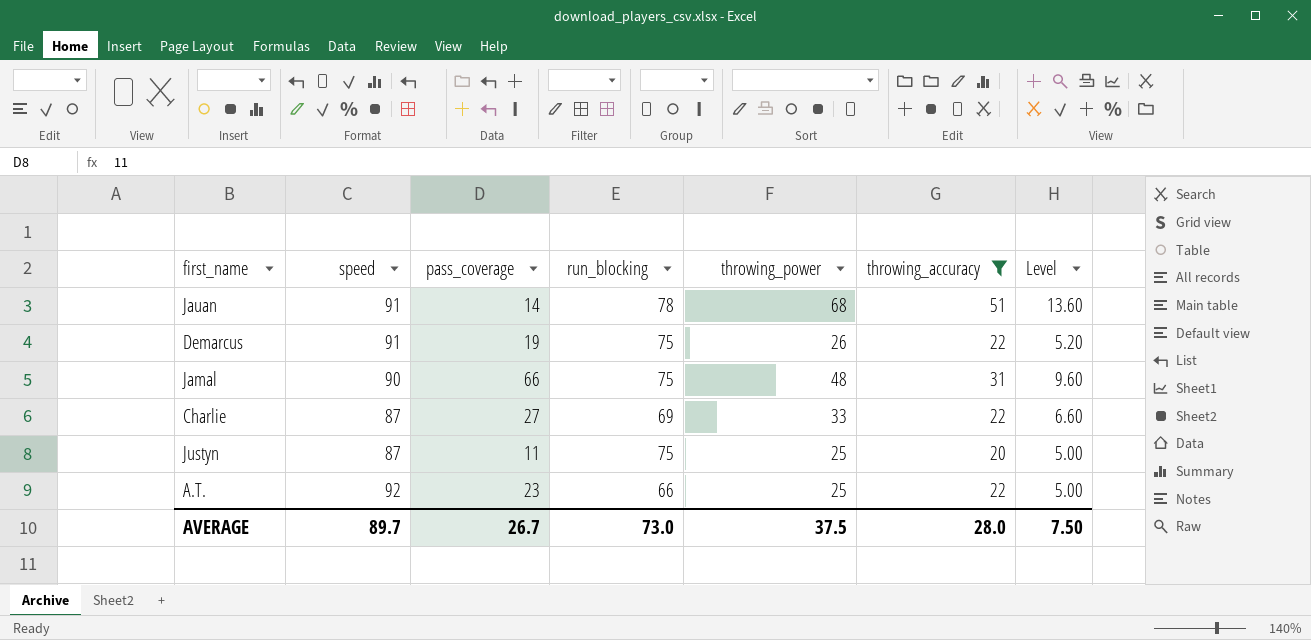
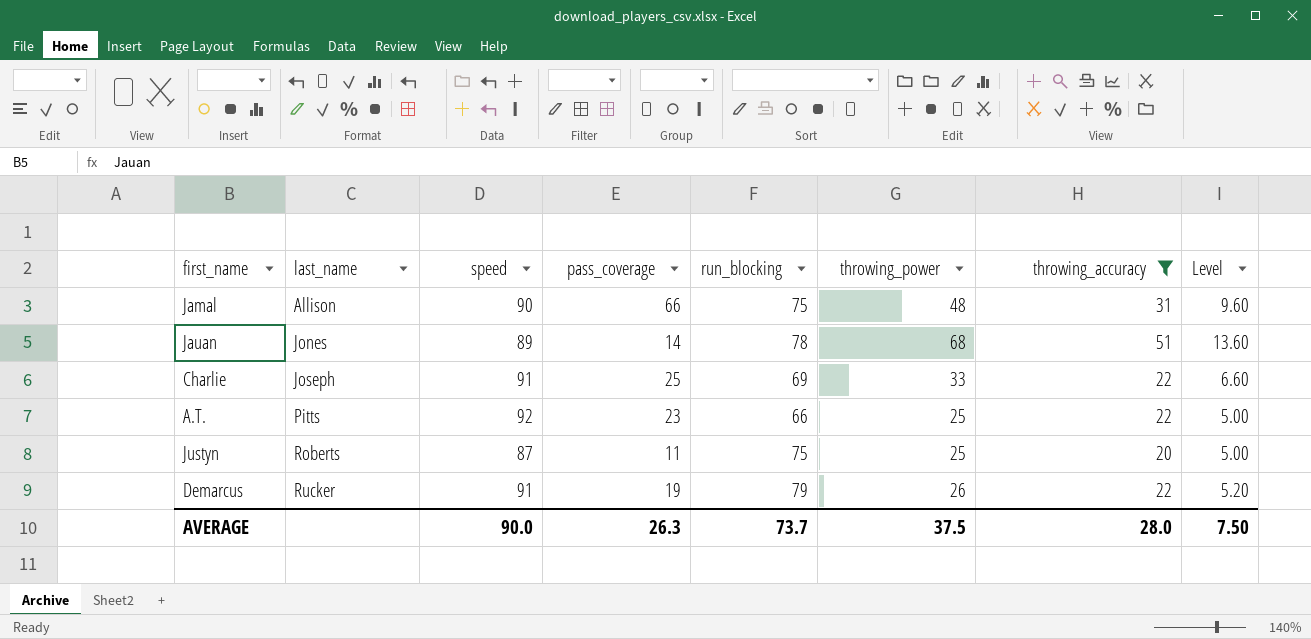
row order: none -> last_name ascending
column last_name | position: none -> 2
Jauan | speed: 91 -> 89
Charlie | speed: 87 -> 91
Charlie | pass_coverage: 27 -> 25
Demarcus | run_blocking: 75 -> 79
AVERAGE | speed: 89.7 -> 90.0
AVERAGE | pass_coverage: 26.7 -> 26.3
AVERAGE | run_blocking: 73.0 -> 73.7

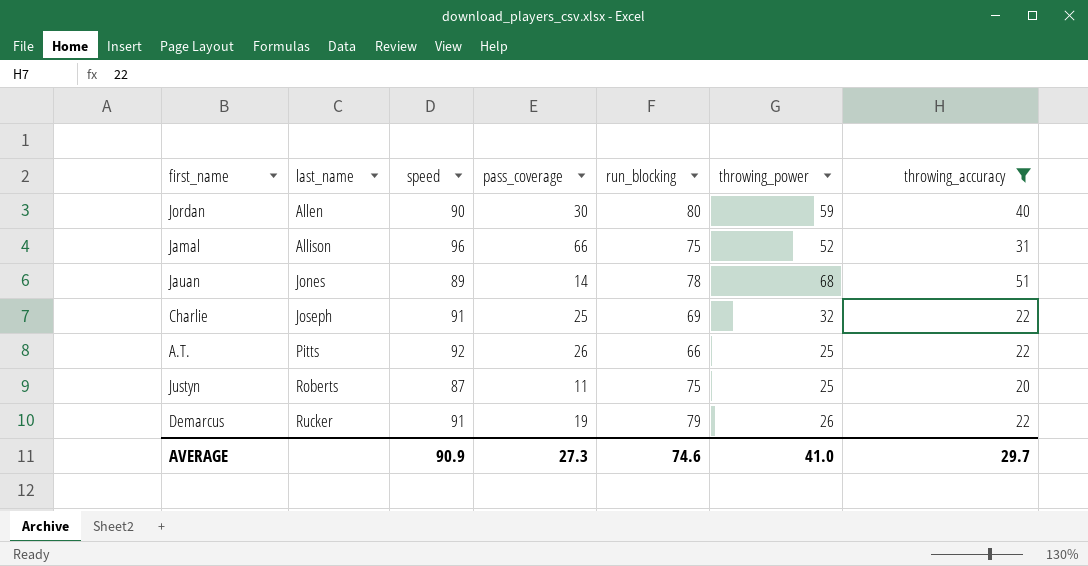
column Level | formula: [throwing_power] * 0.2 -> none
row Jordan: none -> Allen | 90 | 30 | 80 | 59 | 40
Jamal | speed: 90 -> 96
Jamal | throwing_power: 48 -> 52
Charlie | throwing_power: 33 -> 32
A.T. | pass_coverage: 23 -> 26
AVERAGE | speed: 90.0 -> 90.9
AVERAGE | pass_coverage: 26.3 -> 27.3
AVERAGE | run_blocking: 73.7 -> 74.6
AVERAGE | throwing_power: 37.5 -> 41.0
AVERAGE | throwing_accuracy: 28.0 -> 29.7

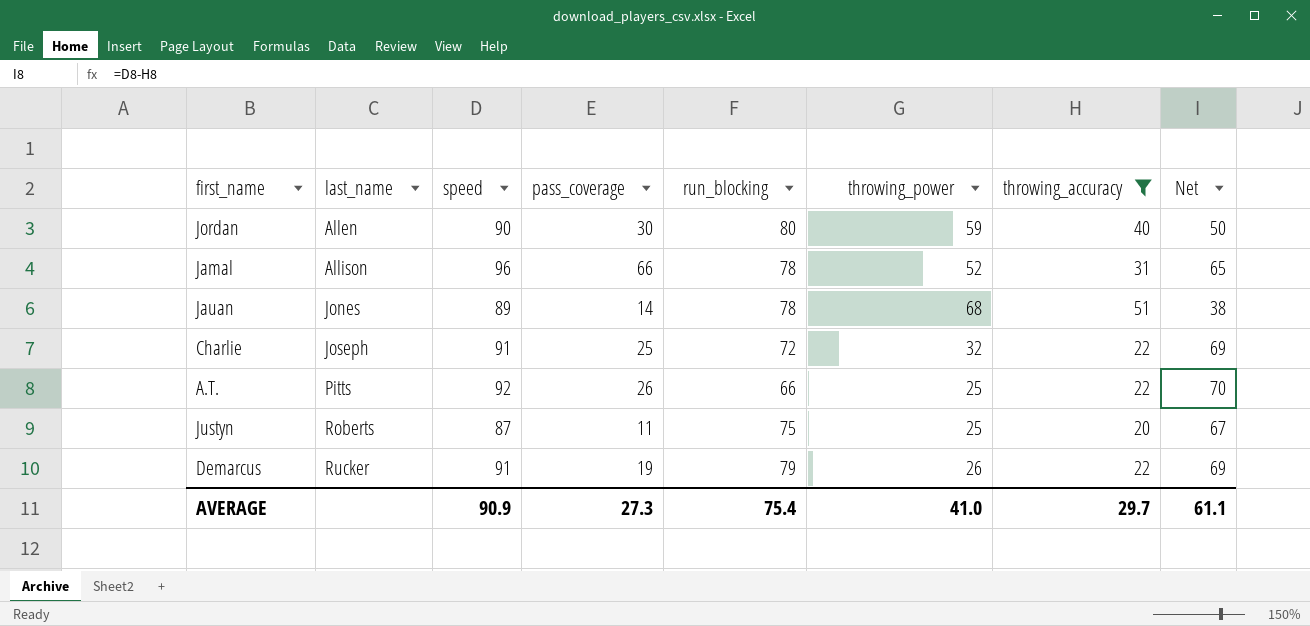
column Net | formula: none -> [speed] - [throwing_accuracy]
Jamal | run_blocking: 75 -> 78
Charlie | run_blocking: 69 -> 72
AVERAGE | run_blocking: 74.6 -> 75.4

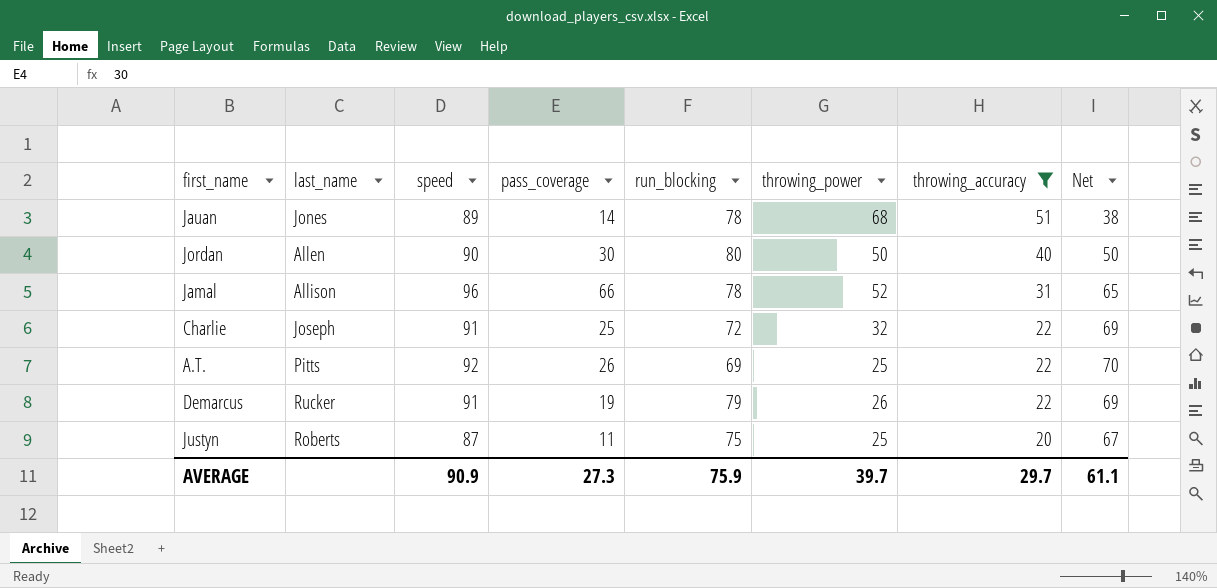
row order: last_name ascending -> throwing_accuracy descending
Jordan | throwing_power: 59 -> 50
A.T. | run_blocking: 66 -> 69
AVERAGE | run_blocking: 75.4 -> 75.9
AVERAGE | throwing_power: 41.0 -> 39.7

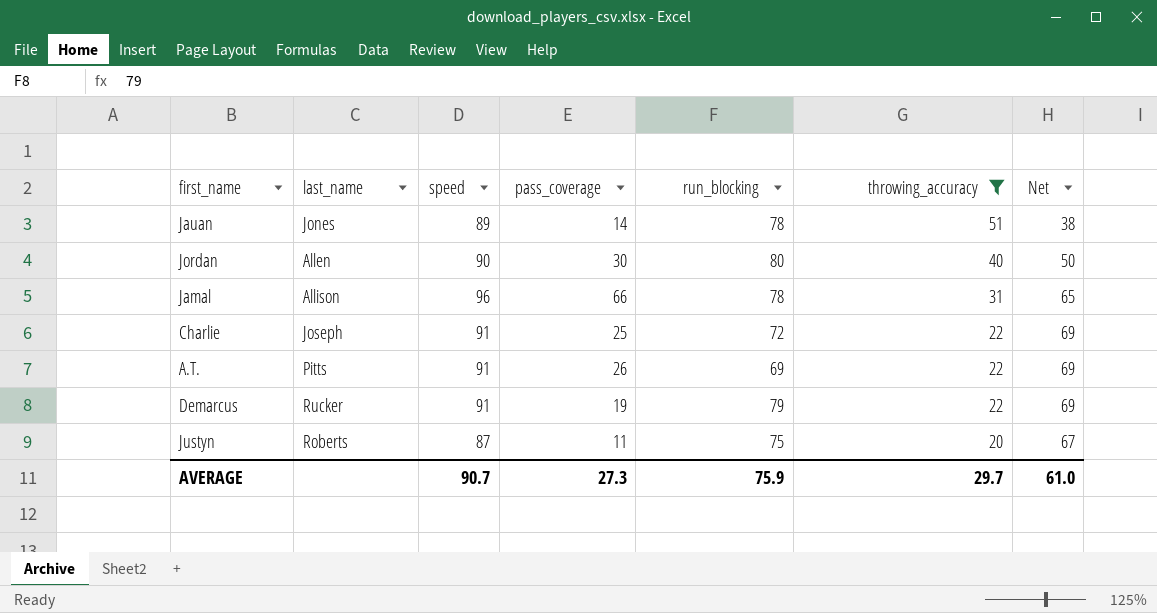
column throwing_power | position: 6 -> none
A.T. | speed: 92 -> 91
A.T. | Net: 70 -> 69
AVERAGE | speed: 90.9 -> 90.7
AVERAGE | Net: 61.1 -> 61.0

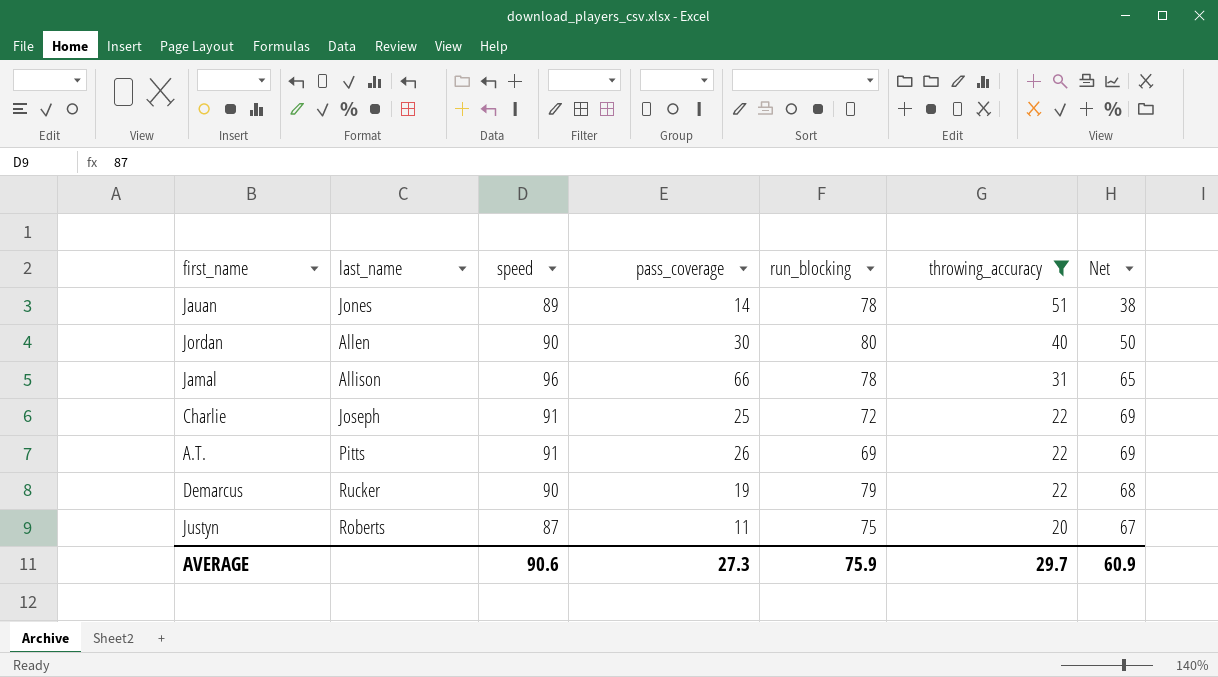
Demarcus | speed: 91 -> 90
Demarcus | Net: 69 -> 68
AVERAGE | speed: 90.7 -> 90.6
AVERAGE | Net: 61.0 -> 60.9

